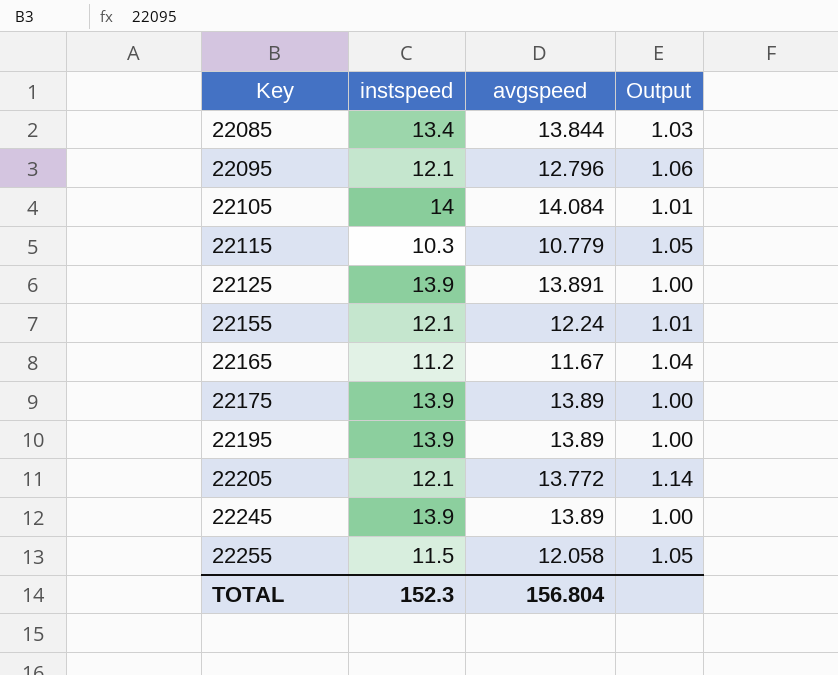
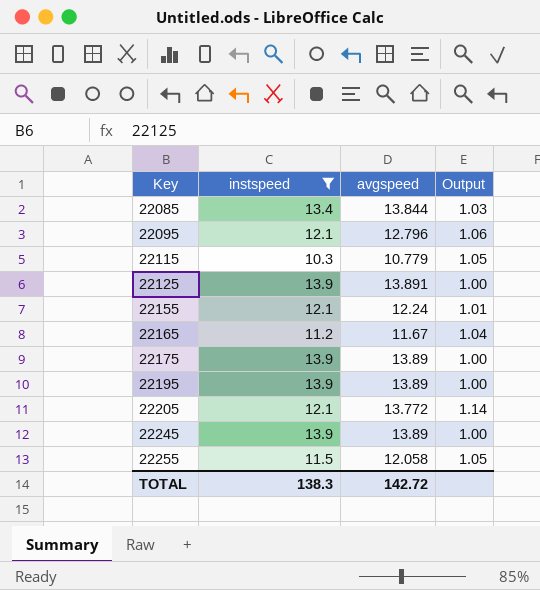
filter: none -> instspeed != 14
TOTAL | instspeed: 152.3 -> 138.3
TOTAL | avgspeed: 156.804 -> 142.72

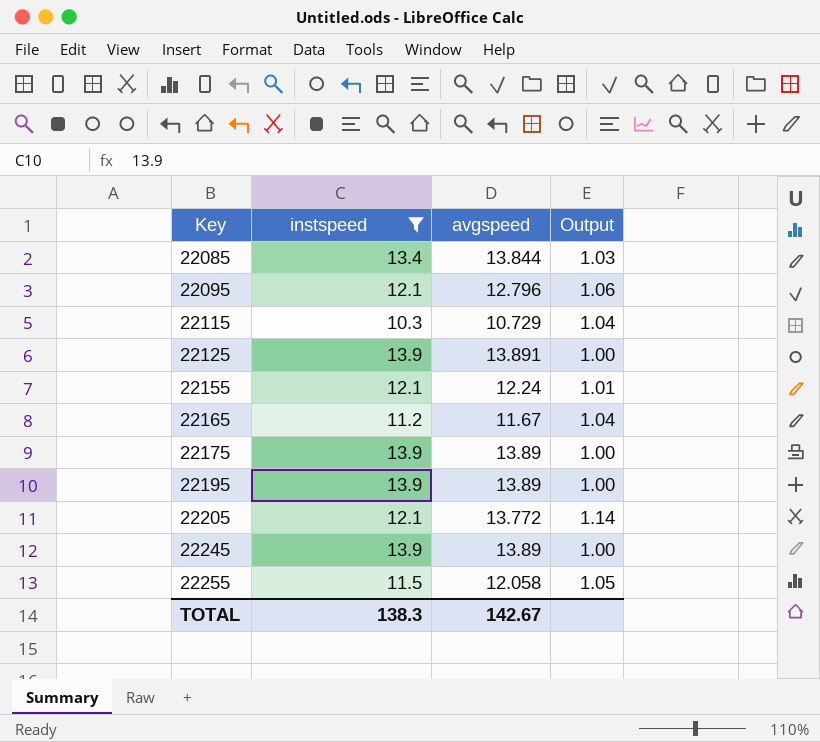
22115 | avgspeed: 10.779 -> 10.729
22115 | Output: 1.05 -> 1.04
TOTAL | avgspeed: 142.72 -> 142.67

